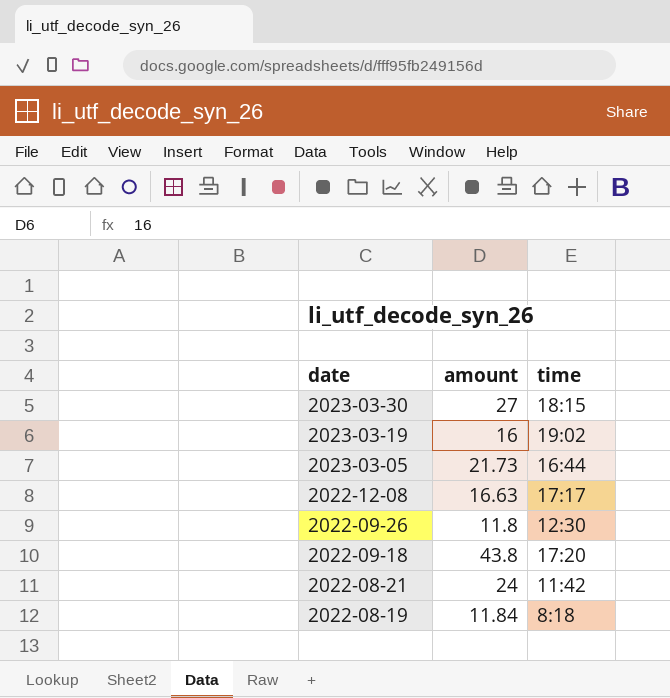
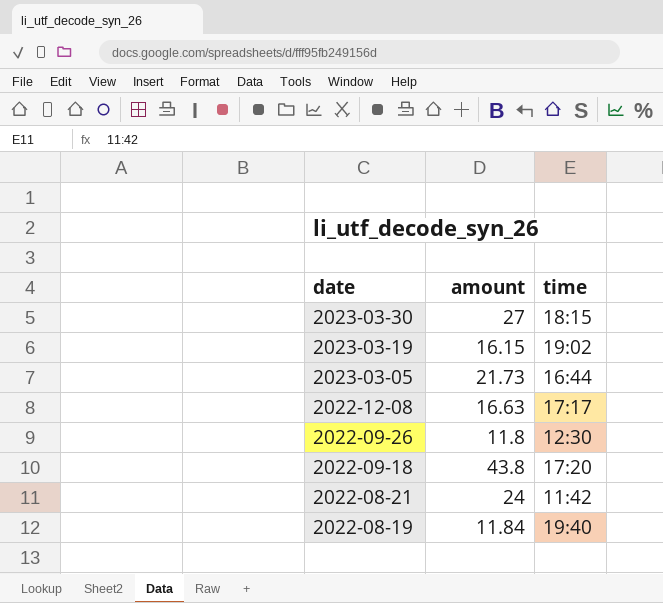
2023-03-19 | amount: 16 -> 16.15
2022-08-19 | time: 8:18 -> 19:40

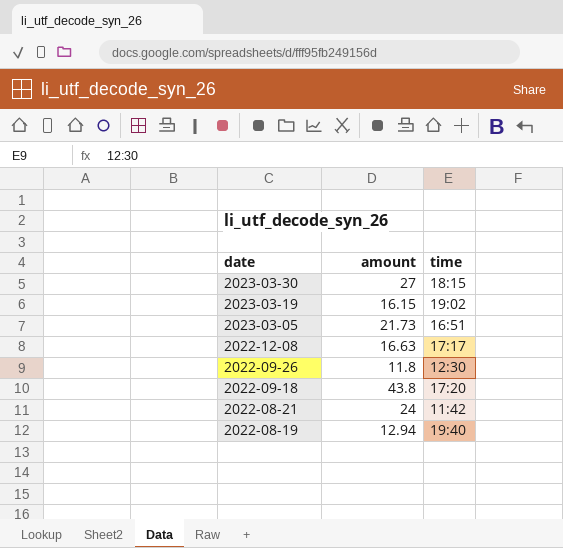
2023-03-05 | time: 16:44 -> 16:51
2022-08-19 | amount: 11.84 -> 12.94

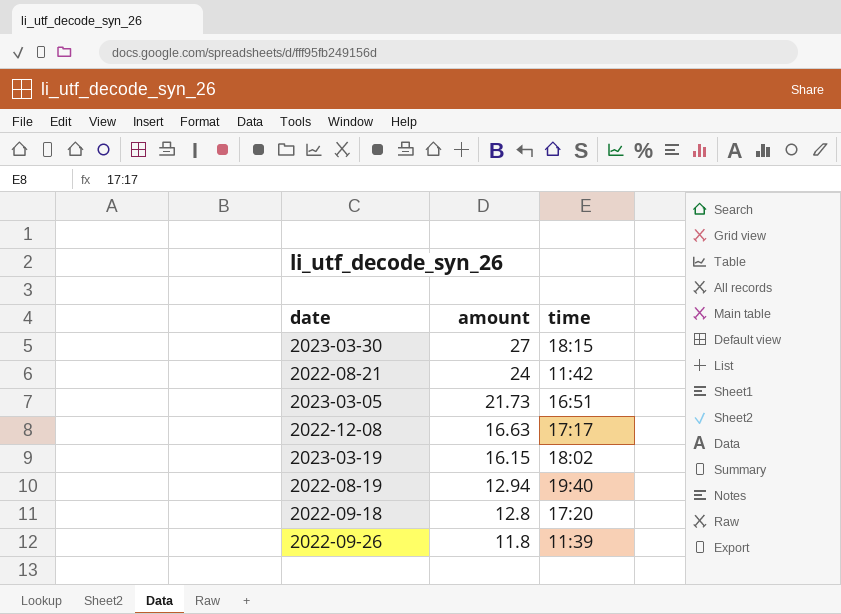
row order: date descending -> amount descending
2023-03-19 | time: 19:02 -> 18:02
2022-09-18 | amount: 43.8 -> 12.8
2022-09-26 | time: 12:30 -> 11:39

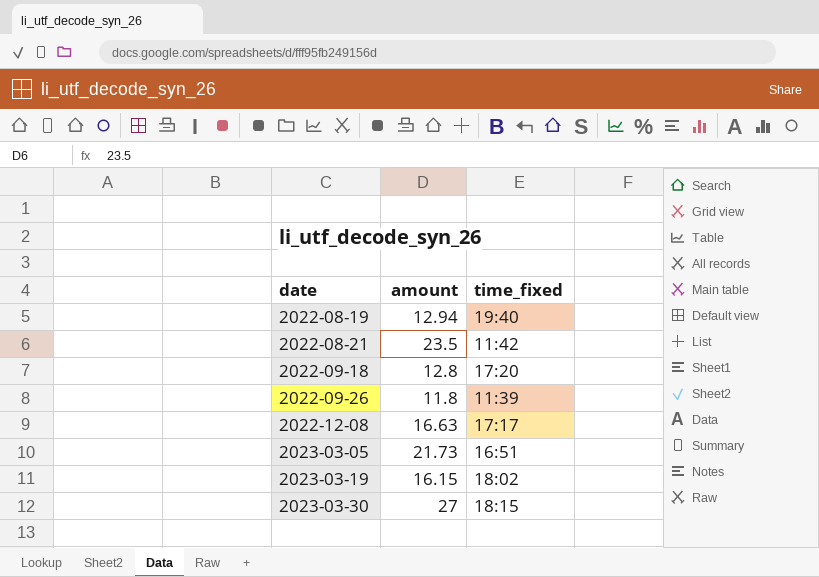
row order: amount descending -> date ascending
column name: time -> time_fixed
2022-08-21 | amount: 24 -> 23.5

